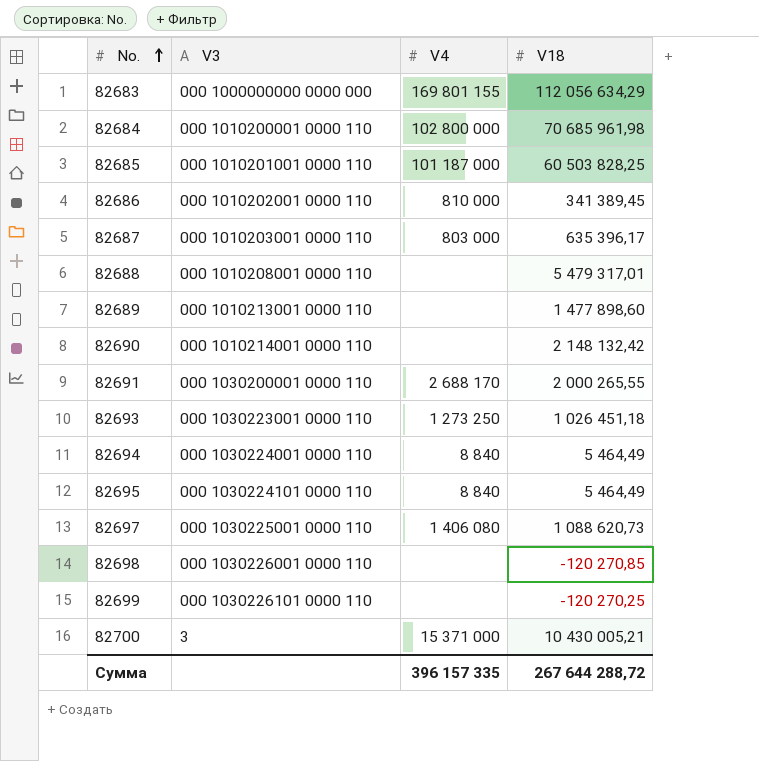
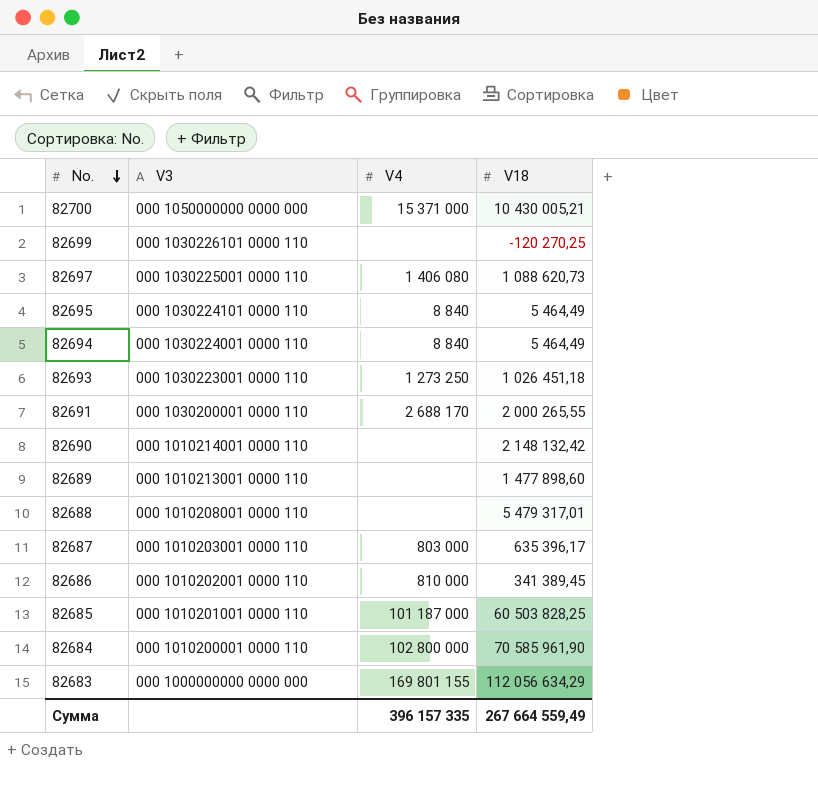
row order: No. ascending -> No. descending
row 82698: 000 1030226001 0000 110 | none | -120 270,85 -> none
82700 | V3: 3 -> 000 1050000000 0000 000
82684 | V18: 70 685 961,98 -> 70 585 961,90
Сумма | V18: 267 644 288,72 -> 267 664 559,49

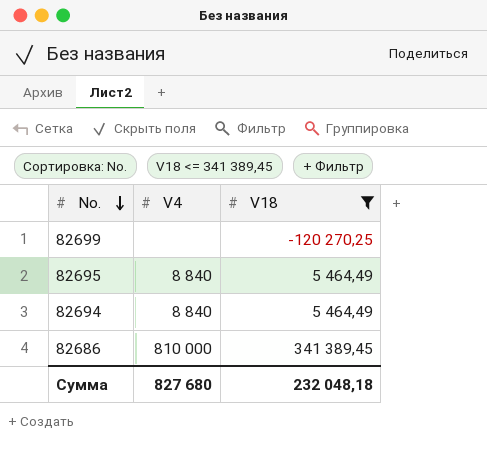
filter: none -> V18 <= 341 389,45
column V3 | position: 2 -> none
Сумма | V4: 396 157 335 -> 827 680
Сумма | V18: 267 664 559,49 -> 232 048,18

